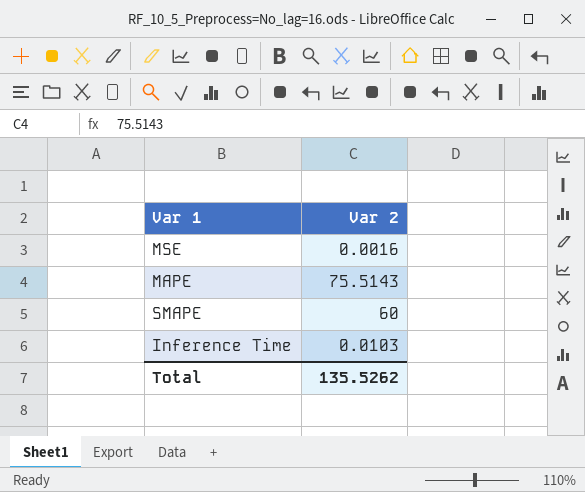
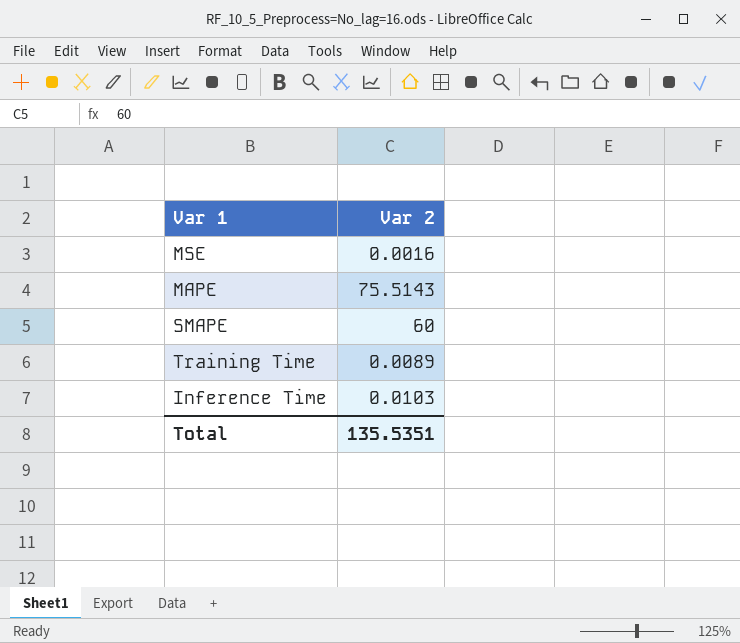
row Training Time: none -> 0.0089
Total | Var 2: 135.5262 -> 135.5351

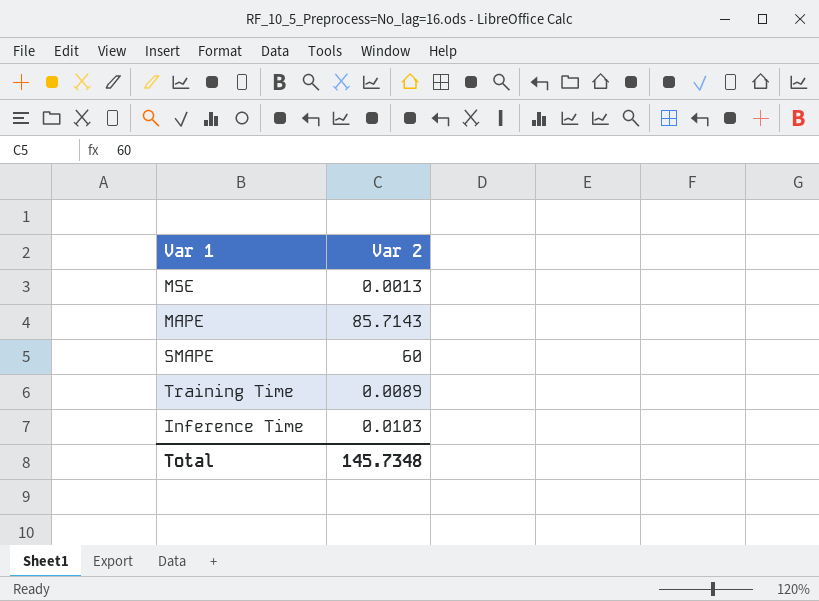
MSE | Var 2: 0.0016 -> 0.0013
MAPE | Var 2: 75.5143 -> 85.7143
Total | Var 2: 135.5351 -> 145.7348

